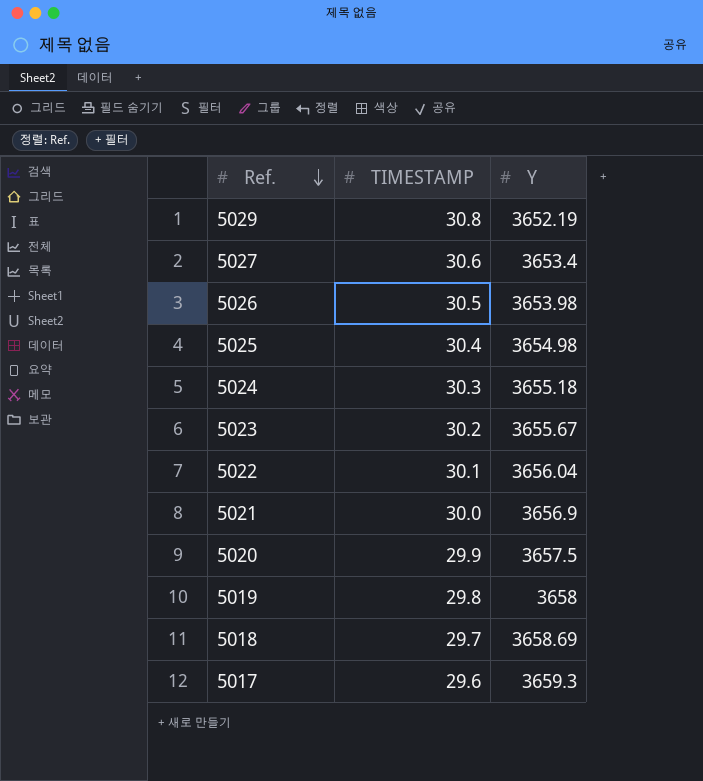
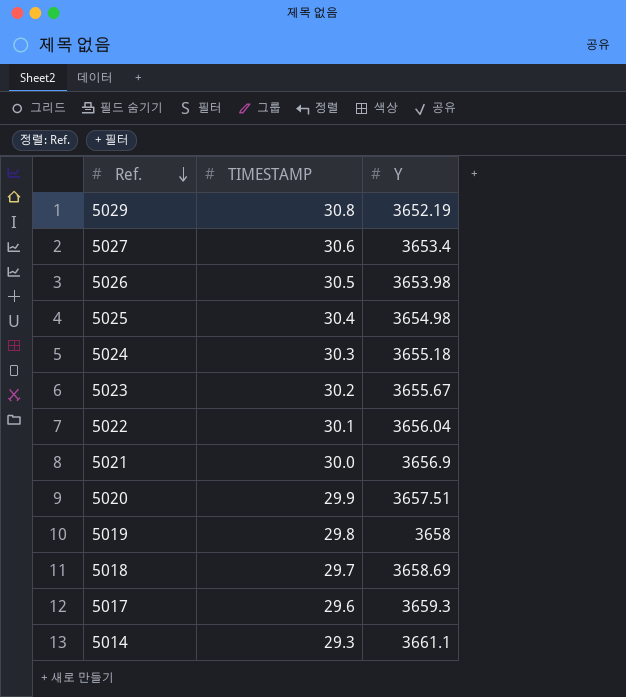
5020 | Y: 3657.5 -> 3657.51
row 5014: none -> 29.3 | 3661.1

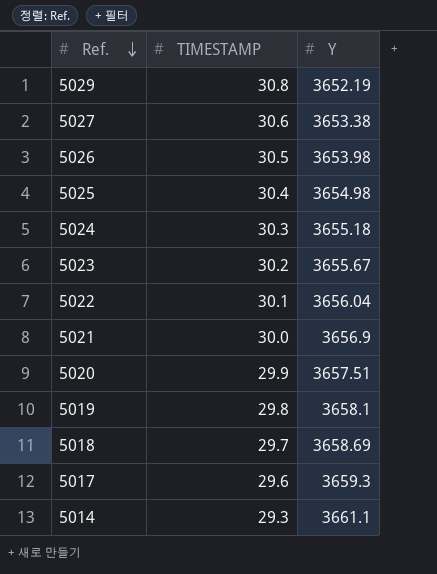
5027 | Y: 3653.4 -> 3653.38
5019 | Y: 3658 -> 3658.1

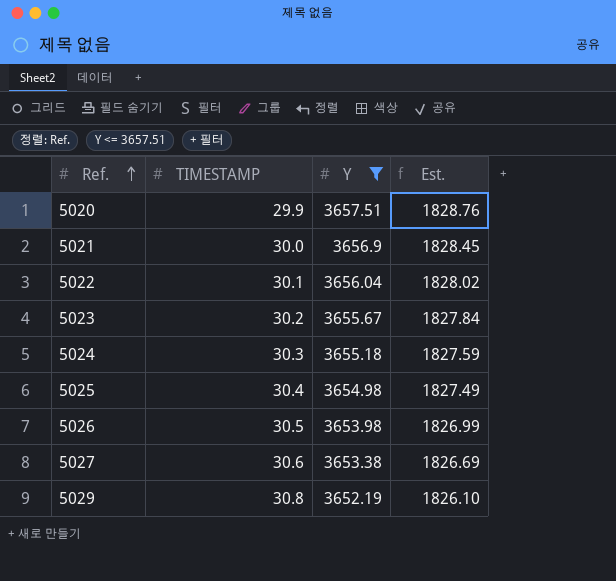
filter: none -> Y <= 3657.51
row order: Ref. descending -> Ref. ascending
column Est. | formula: none -> [Y] * 0.5

